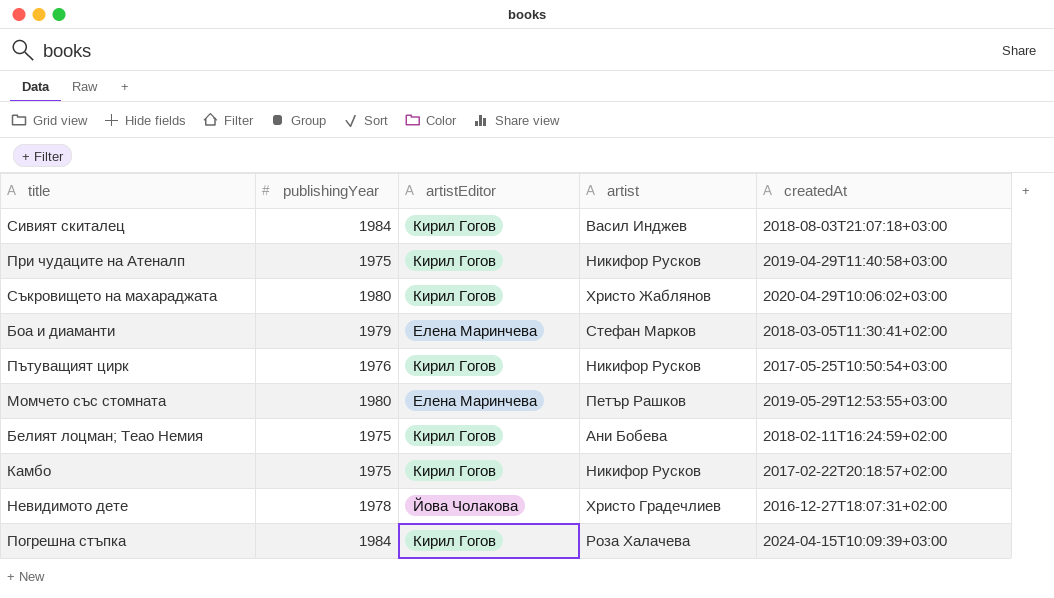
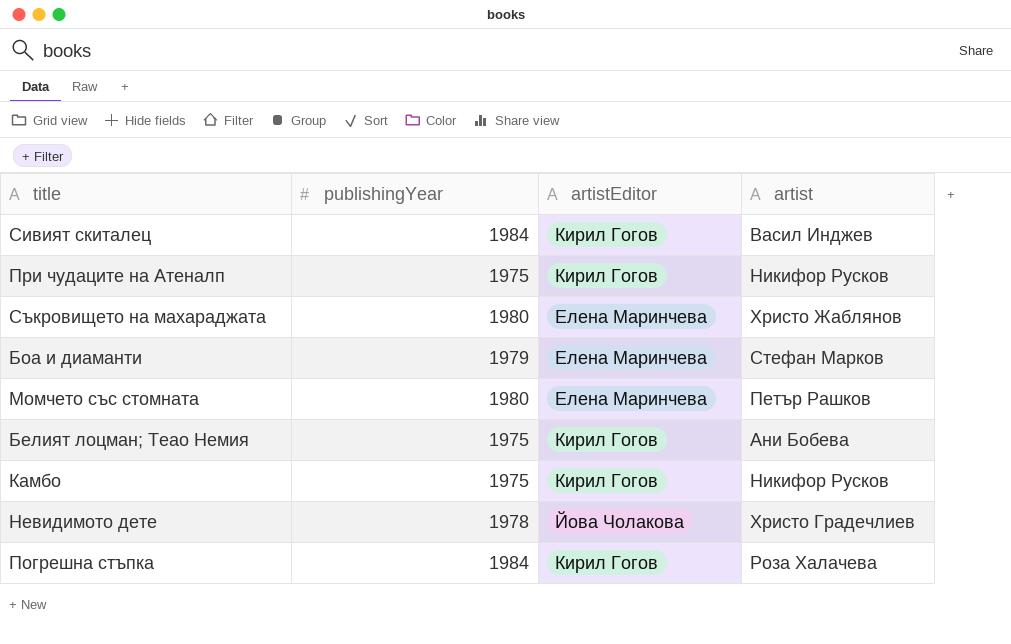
column createdAt | position: 5 -> none
row Пътуващият цирк: 1976 | Кирил Гогов | Никифор Русков | 2017-05-25T10:50:54+03:00 -> none
Съкровището на махараджата | artistEditor: Кирил Гогов -> Елена Маринчева

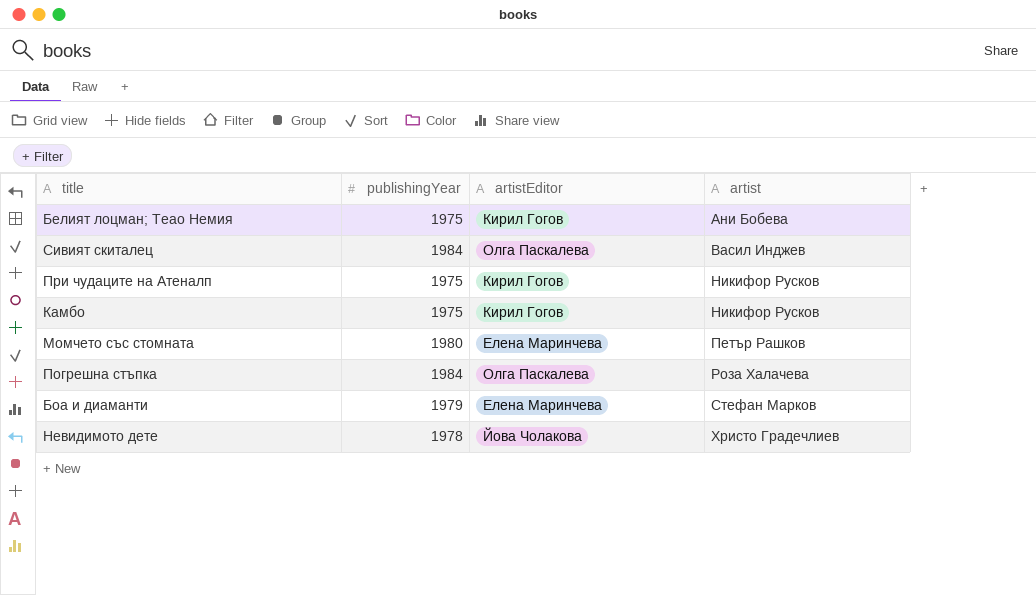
row order: none -> artist ascending
row Съкровището на махараджата: 1980 | Елена Маринчева | Христо Жаблянов -> none
Сивият скиталец | artistEditor: Кирил Гогов -> Олга Паскалева
Погрешна стъпка | artistEditor: Кирил Гогов -> Олга Паскалева

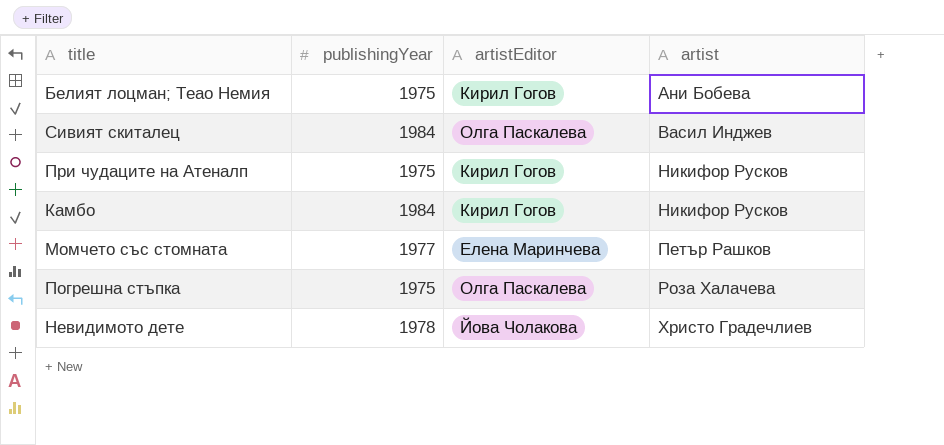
row Боа и диаманти: 1979 | Елена Маринчева | Стефан Марков -> none
Камбо | publishingYear: 1975 -> 1984
Момчето със стомната | publishingYear: 1980 -> 1977
Погрешна стъпка | publishingYear: 1984 -> 1975

